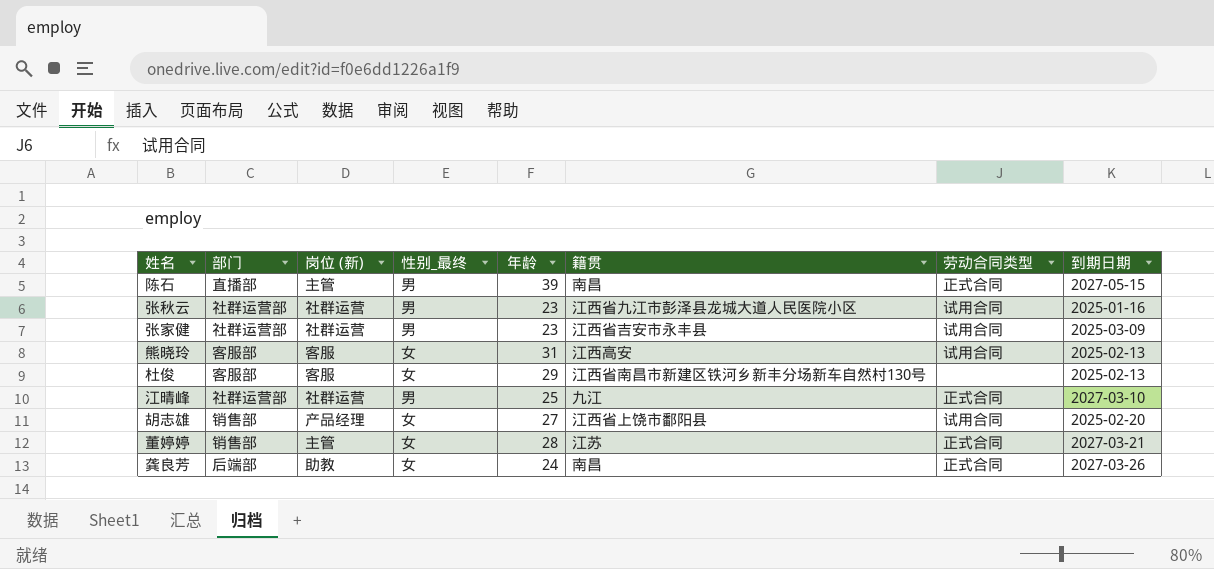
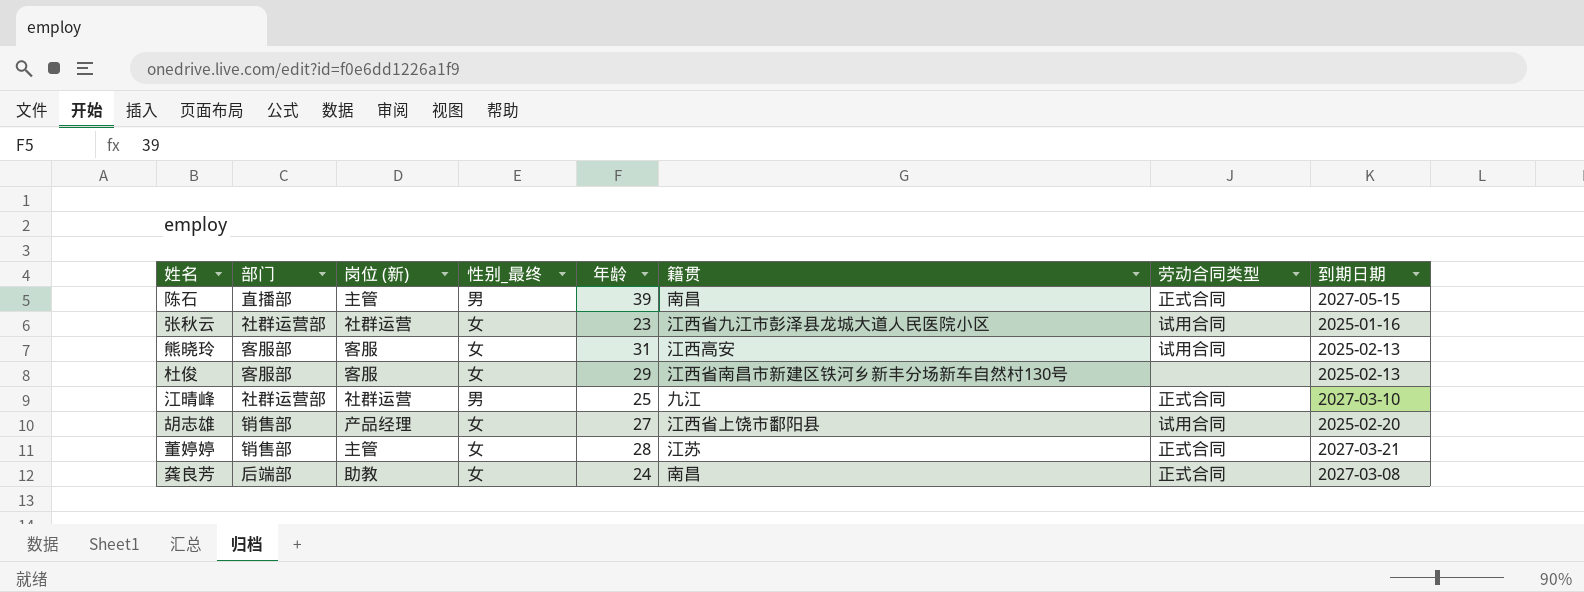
row 张家健: 社群运营部 | 社群运营 | 男 | 23 | 江西省吉安市永丰县 | 试用合同 | 2025-03-09 -> none
张秋云 | 性别_最终: 男 -> 女
龚良芳 | 到期日期: 2027-03-26 -> 2027-03-08

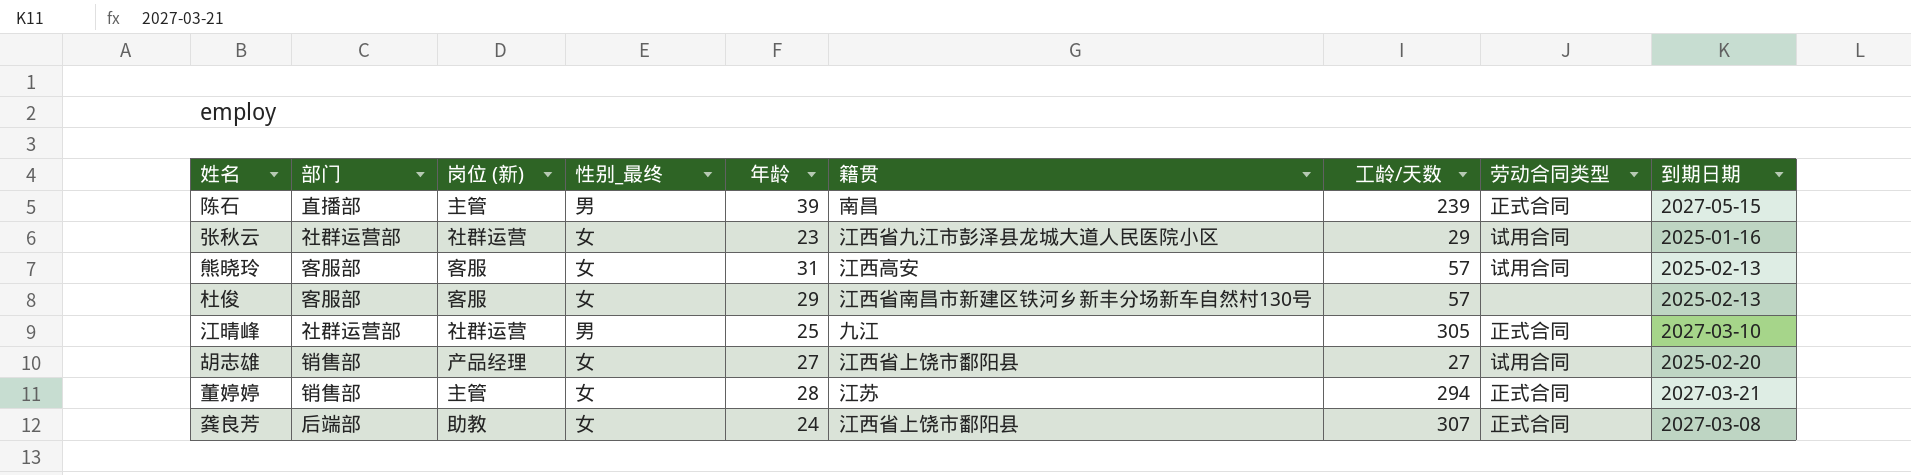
column 工龄/天数 | position: none -> 7
龚良芳 | 籍贯: 南昌 -> 江西省上饶市鄱阳县

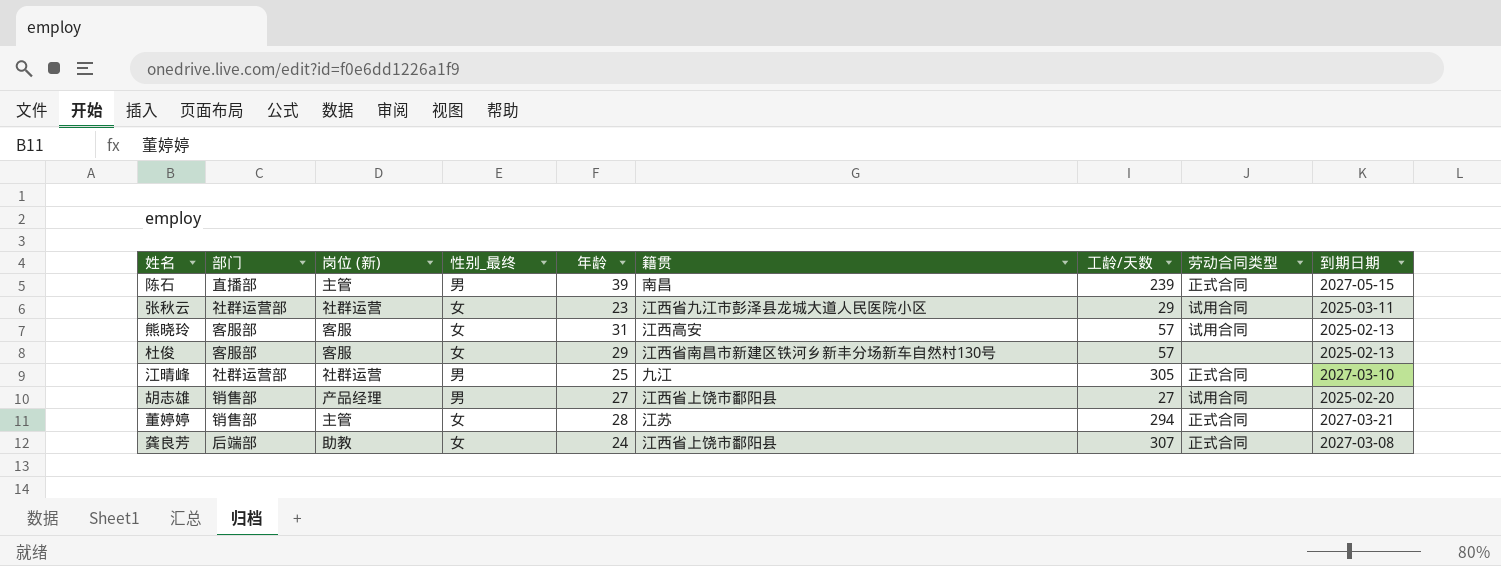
张秋云 | 到期日期: 2025-01-16 -> 2025-03-11
胡志雄 | 性别_最终: 女 -> 男

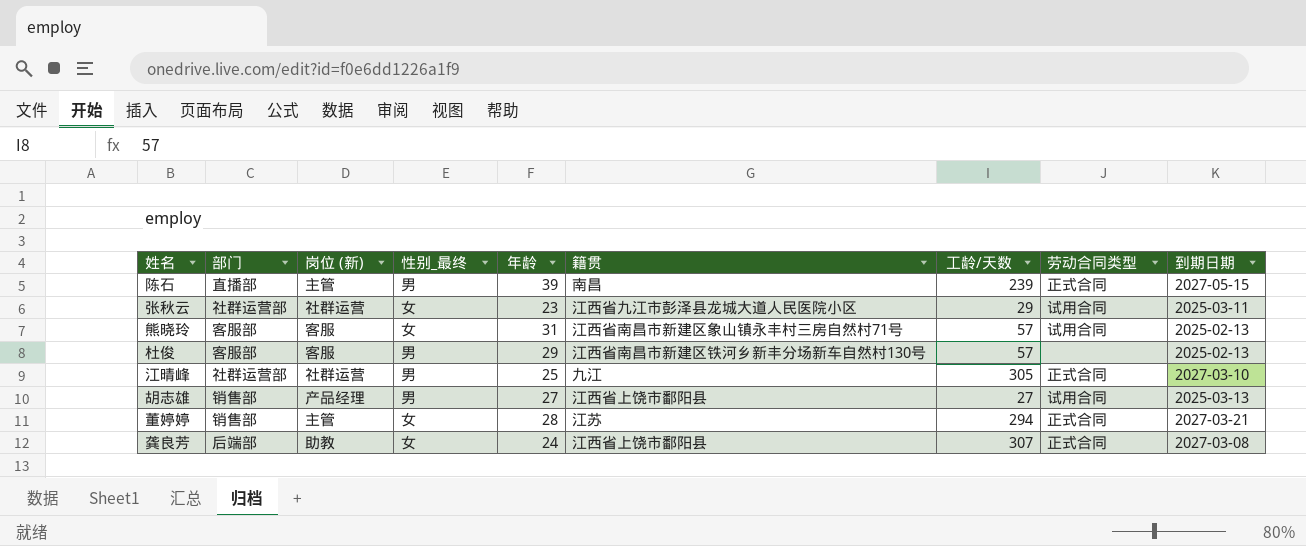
熊晓玲 | 籍贯: 江西高安 -> 江西省南昌市新建区象山镇永丰村三房自然村71号
杜俊 | 性别_最终: 女 -> 男
胡志雄 | 到期日期: 2025-02-20 -> 2025-03-13

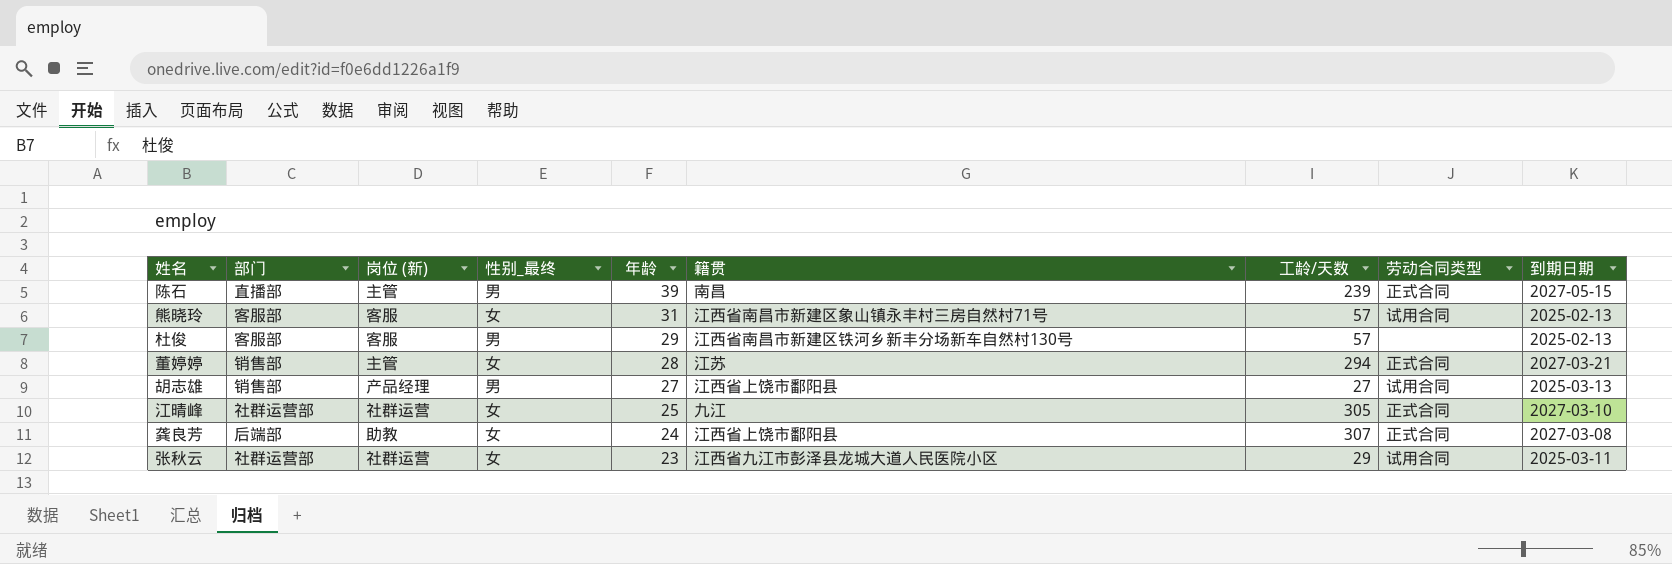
row order: none -> 年龄 descending
江晴峰 | 性别_最终: 男 -> 女

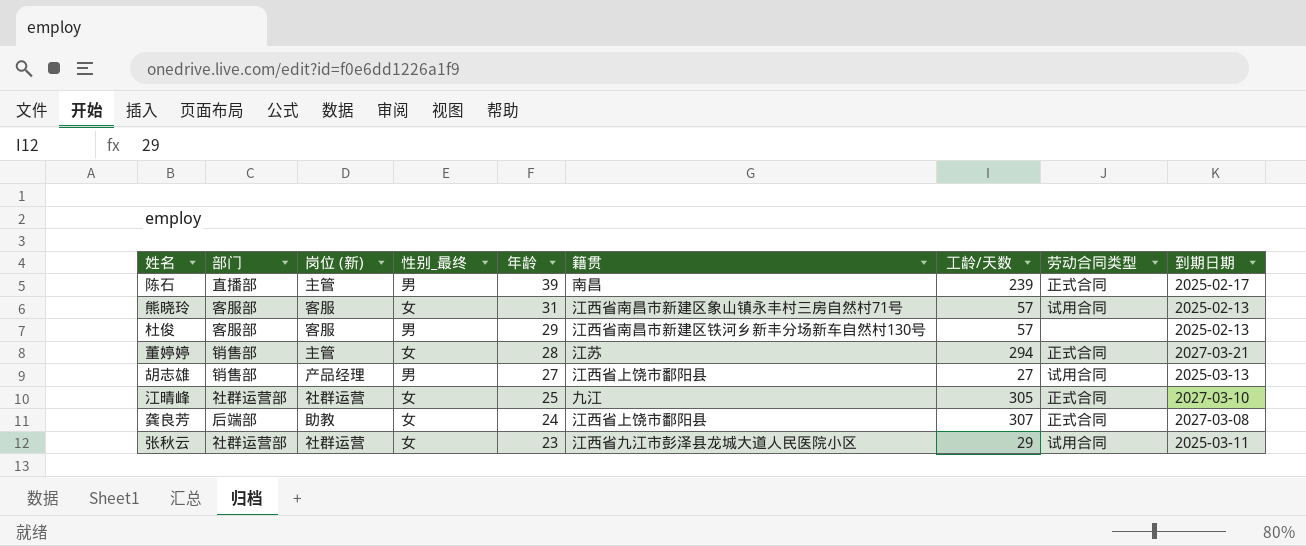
陈石 | 到期日期: 2027-05-15 -> 2025-02-17

